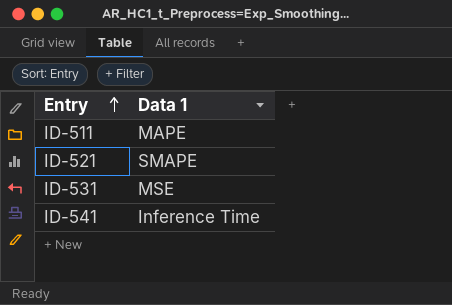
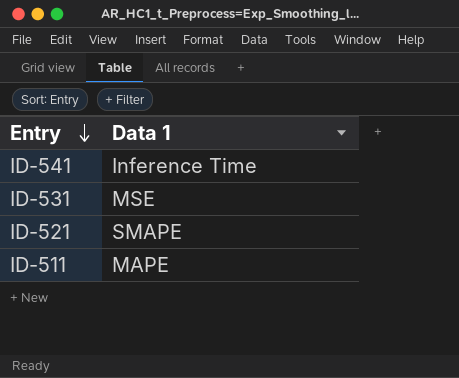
row order: Entry ascending -> Entry descending

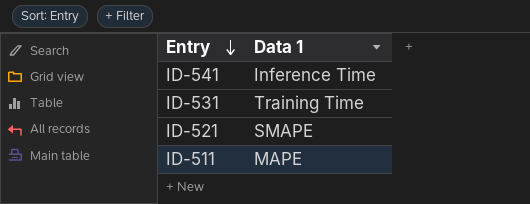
ID-531 | Data 1: MSE -> Training Time

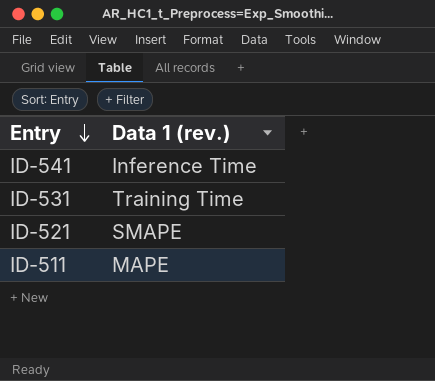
column name: Data 1 -> Data 1 (rev.)

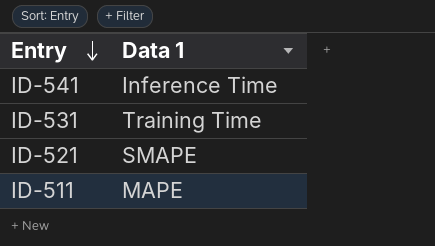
column name: Data 1 (rev.) -> Data 1

